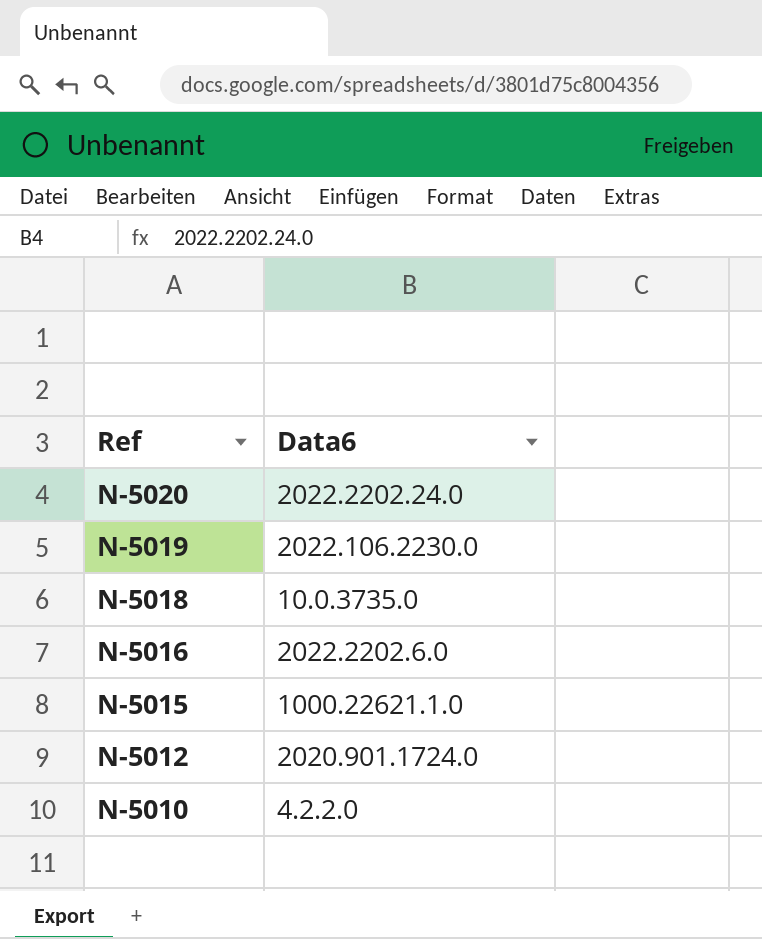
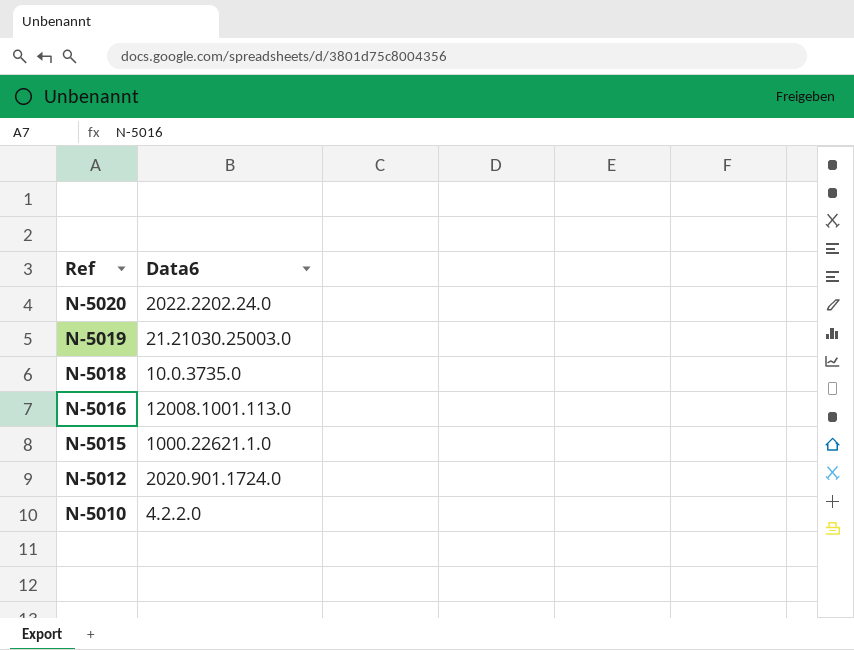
N-5019 | Data6: 2022.106.2230.0 -> 21.21030.25003.0
N-5016 | Data6: 2022.2202.6.0 -> 12008.1001.113.0

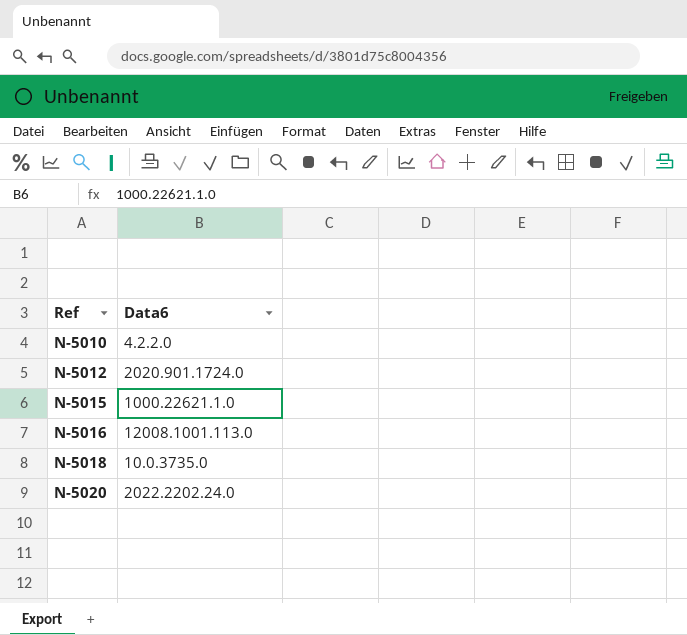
row order: Ref descending -> Ref ascending
row N-5019: 21.21030.25003.0 -> none

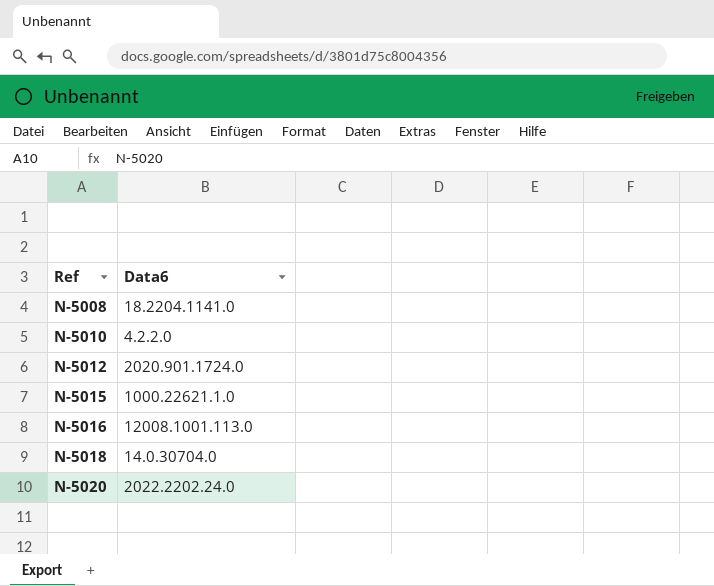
row N-5008: none -> 18.2204.1141.0
N-5018 | Data6: 10.0.3735.0 -> 14.0.30704.0

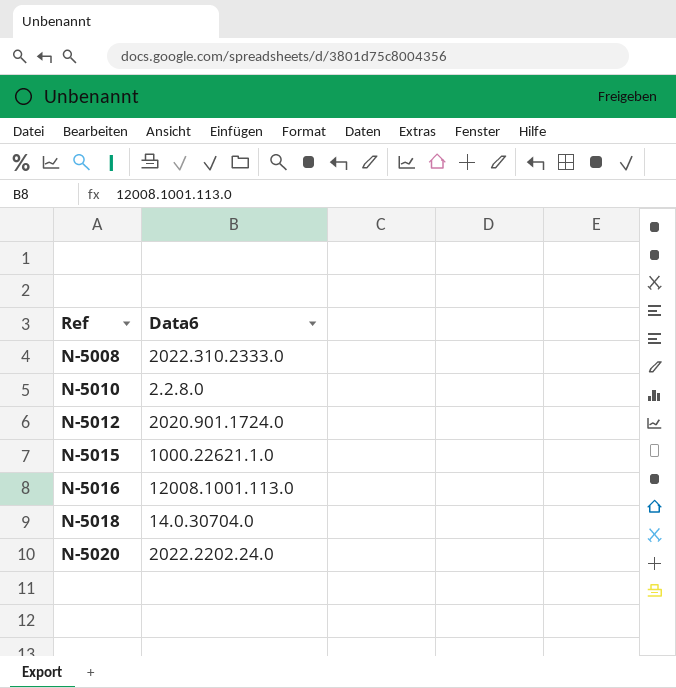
N-5008 | Data6: 18.2204.1141.0 -> 2022.310.2333.0
N-5010 | Data6: 4.2.2.0 -> 2.2.8.0

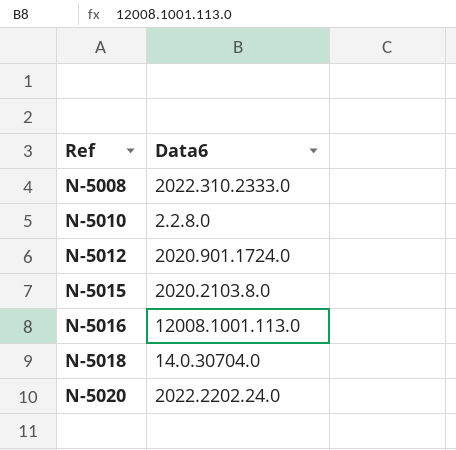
N-5015 | Data6: 1000.22621.1.0 -> 2020.2103.8.0

